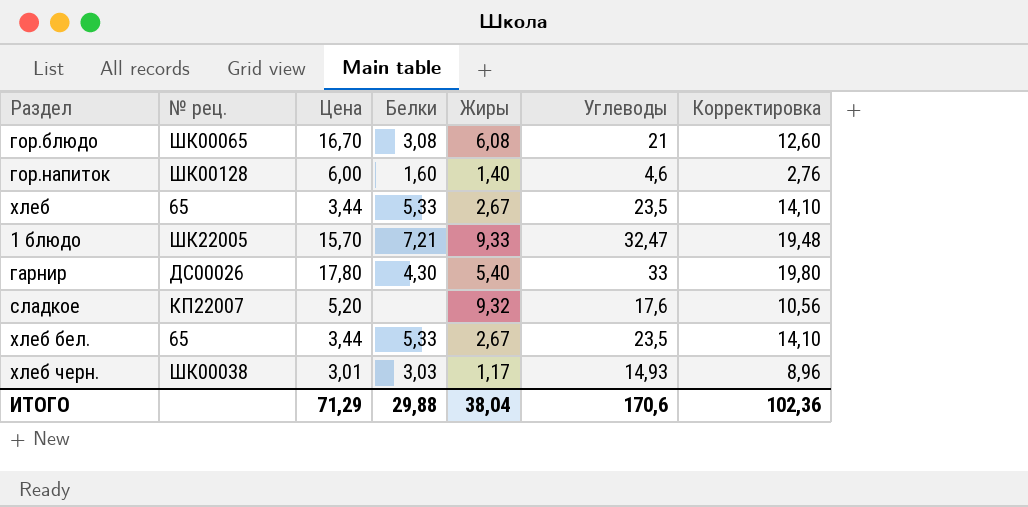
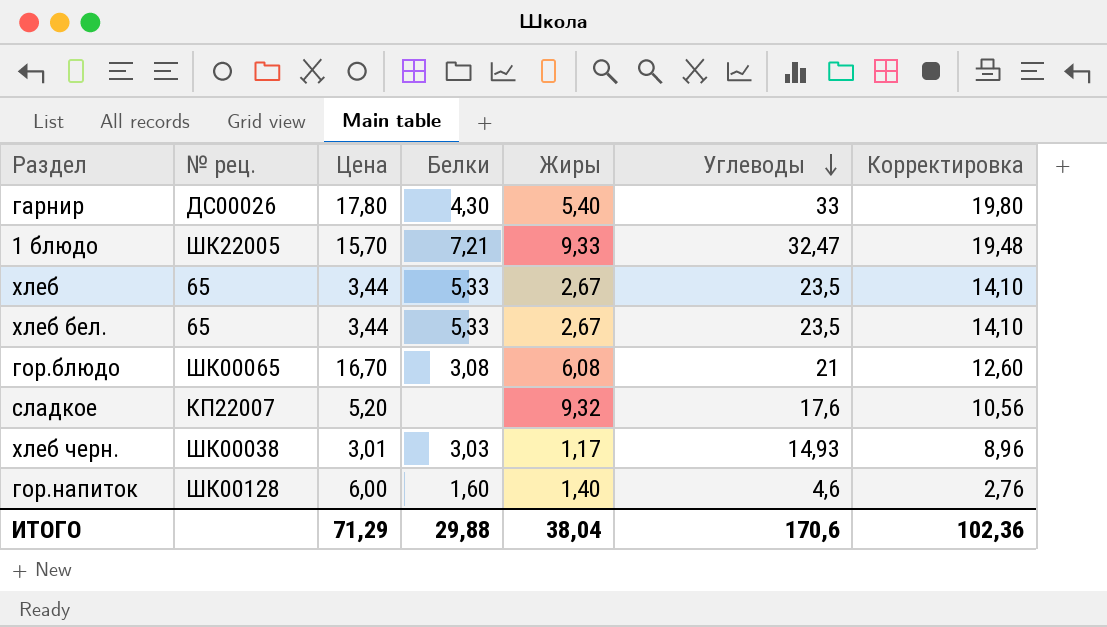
row order: none -> Углеводы descending

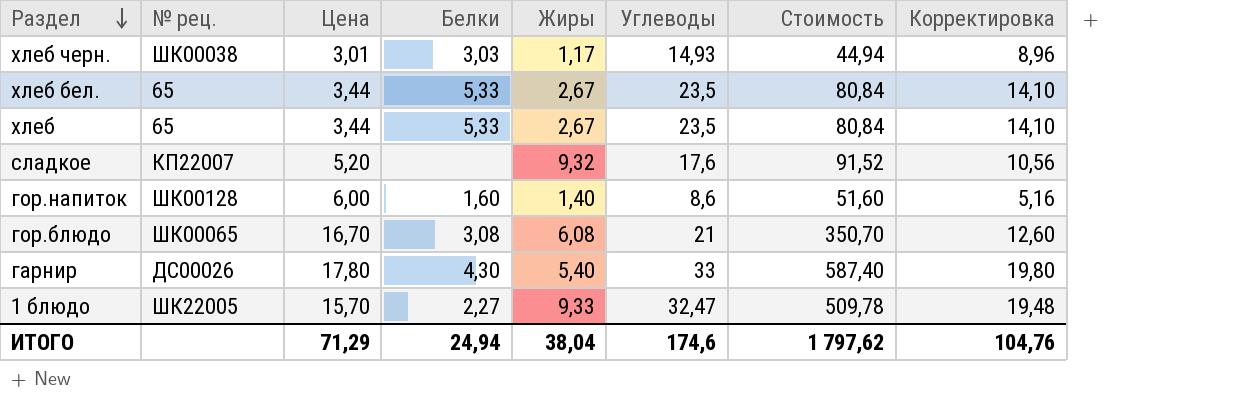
row order: Углеводы descending -> Раздел descending
column Стоимость | formula: none -> [Цена] * [Углеводы]
гор.напиток | Углеводы: 4,6 -> 8,6
гор.напиток | Корректировка: 2,76 -> 5,16
1 блюдо | Белки: 7,21 -> 2,27
ИТОГО | Белки: 29,88 -> 24,94
ИТОГО | Углеводы: 170,6 -> 174,6
ИТОГО | Корректировка: 102,36 -> 104,76

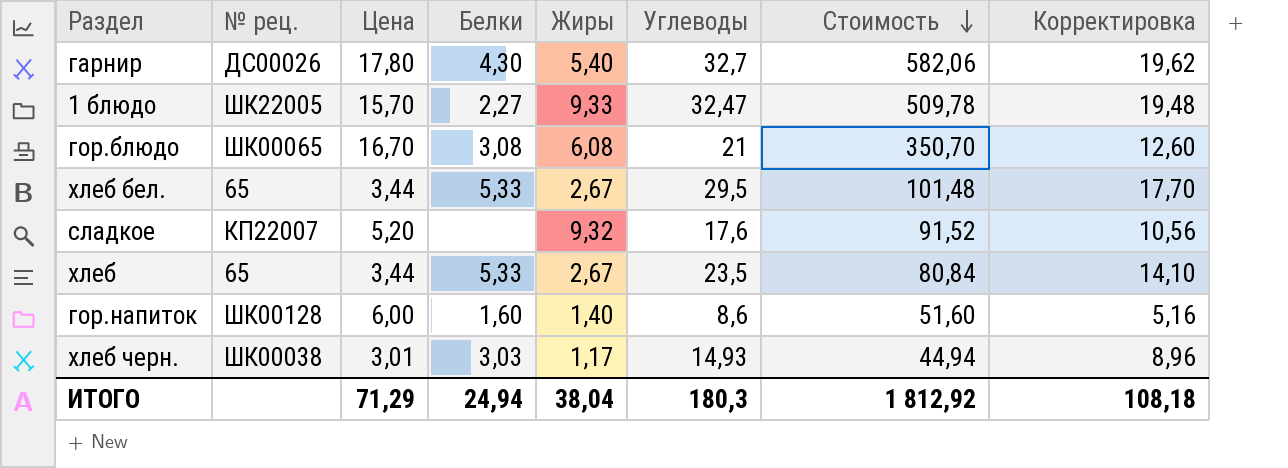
row order: Раздел descending -> Стоимость descending
гарнир | Углеводы: 33 -> 32,7
гарнир | Стоимость: 587,40 -> 582,06
гарнир | Корректировка: 19,80 -> 19,62
хлеб бел. | Углеводы: 23,5 -> 29,5
хлеб бел. | Стоимость: 80,84 -> 101,48
хлеб бел. | Корректировка: 14,10 -> 17,70
ИТОГО | Углеводы: 174,6 -> 180,3
ИТОГО | Стоимость: 1 797,62 -> 1 812,92
ИТОГО | Корректировка: 104,76 -> 108,18

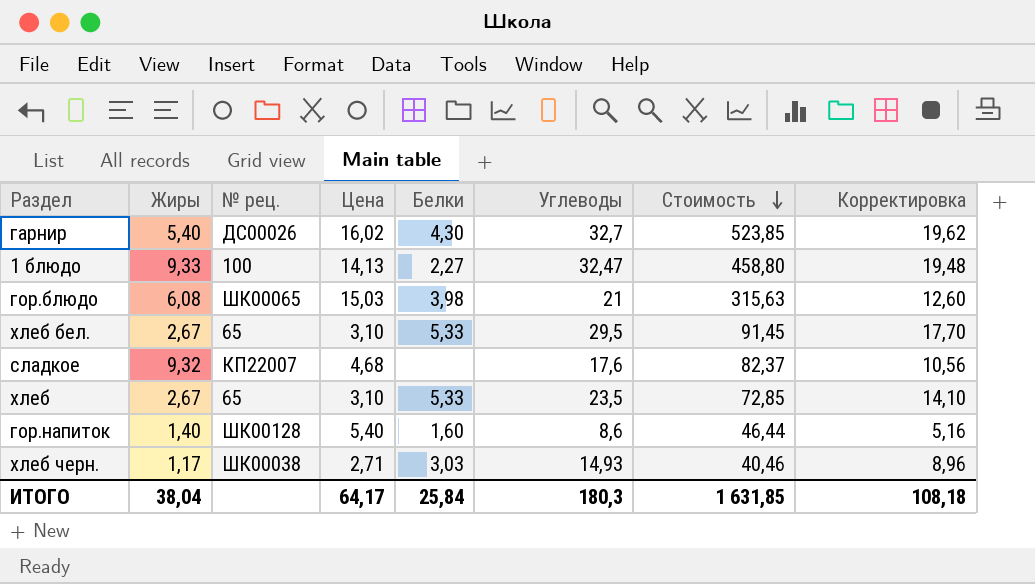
column Жиры | position: 5 -> 2
гарнир | Цена: 17,80 -> 16,02
гарнир | Стоимость: 582,06 -> 523,85
1 блюдо | № рец.: ШК22005 -> 100
1 блюдо | Цена: 15,70 -> 14,13
1 блюдо | Стоимость: 509,78 -> 458,80
гор.блюдо | Цена: 16,70 -> 15,03
гор.блюдо | Белки: 3,08 -> 3,98
гор.блюдо | Стоимость: 350,70 -> 315,63
хлеб бел. | Цена: 3,44 -> 3,10
хлеб бел. | Стоимость: 101,48 -> 91,45
сладкое | Цена: 5,20 -> 4,68
сладкое | Стоимость: 91,52 -> 82,37
хлеб | Цена: 3,44 -> 3,10
хлеб | Стоимость: 80,84 -> 72,85
гор.напиток | Цена: 6,00 -> 5,40
гор.напиток | Стоимость: 51,60 -> 46,44
хлеб черн. | Цена: 3,01 -> 2,71
хлеб черн. | Стоимость: 44,94 -> 40,46
ИТОГО | Цена: 71,29 -> 64,17
ИТОГО | Белки: 24,94 -> 25,84
ИТОГО | Стоимость: 1 812,92 -> 1 631,85

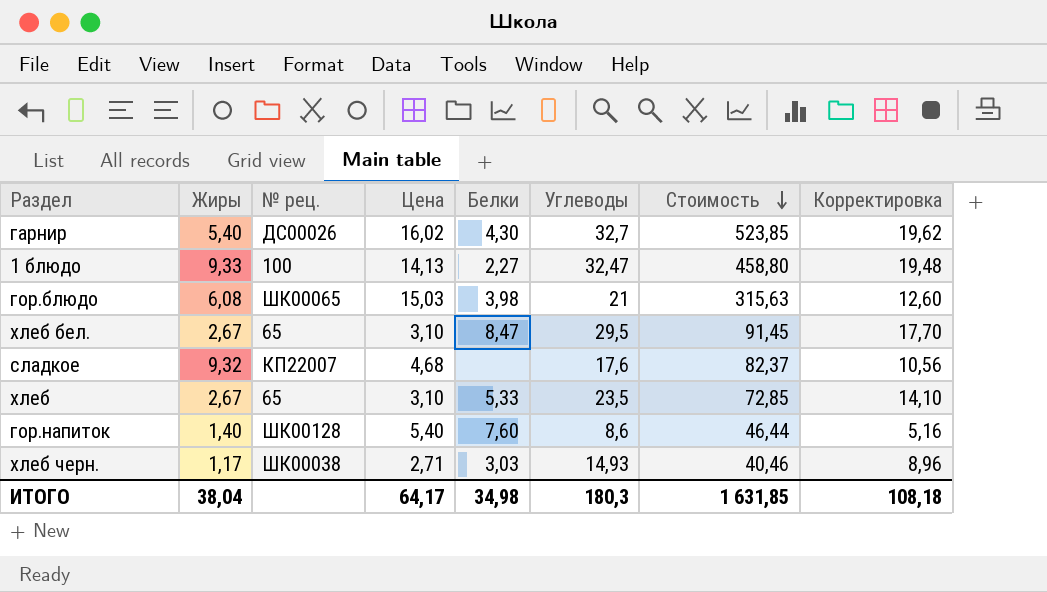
хлеб бел. | Белки: 5,33 -> 8,47
гор.напиток | Белки: 1,60 -> 7,60
ИТОГО | Белки: 25,84 -> 34,98

